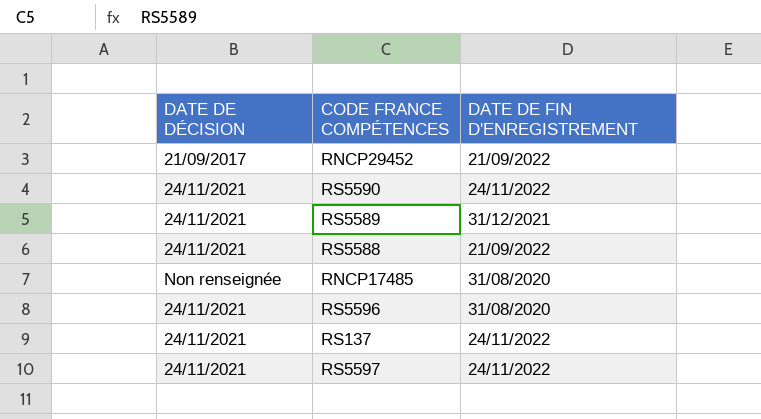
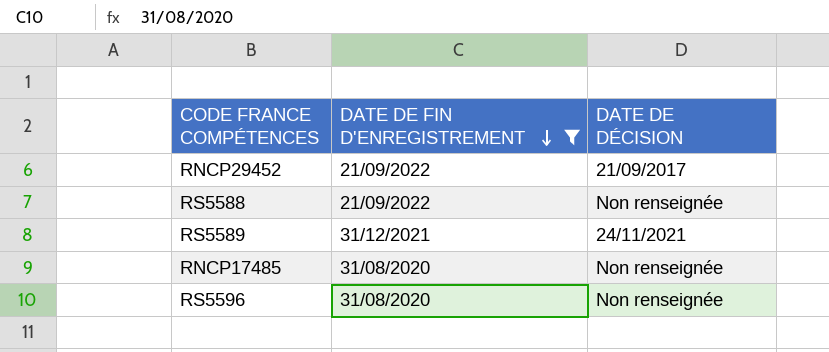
filter: none -> DATE DE FIN D'ENREGISTREMENT != 24/11/2022
row order: none -> DATE DE FIN D'ENREGISTREMENT descending
column DATE DE DÉCISION | position: 1 -> 3
RS5588 | DATE DE DÉCISION: 24/11/2021 -> Non renseignée
RS5596 | DATE DE DÉCISION: 24/11/2021 -> Non renseignée

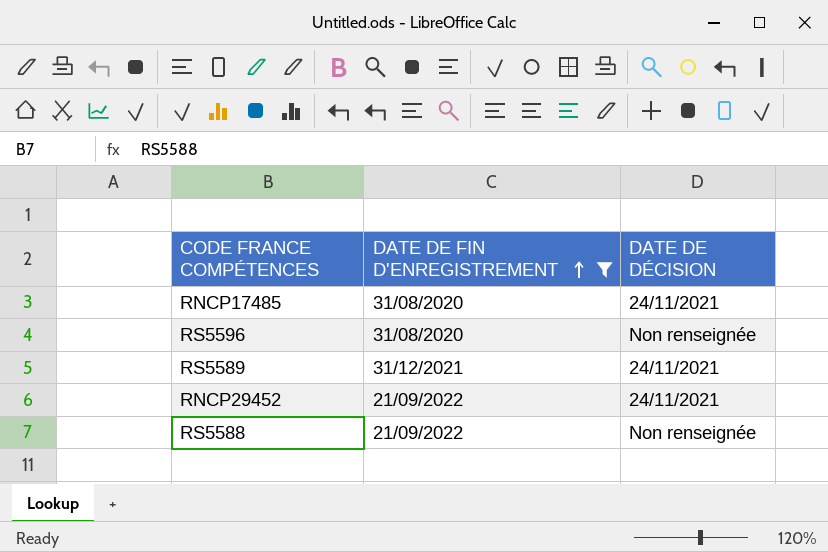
row order: DATE DE FIN D'ENREGISTREMENT descending -> DATE DE FIN D'ENREGISTREMENT ascending
RNCP17485 | DATE DE DÉCISION: Non renseignée -> 24/11/2021
RNCP29452 | DATE DE DÉCISION: 21/09/2017 -> 24/11/2021

